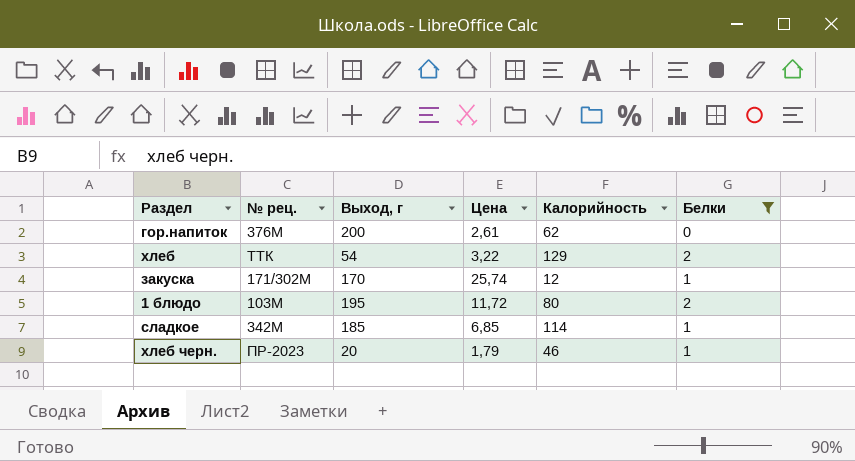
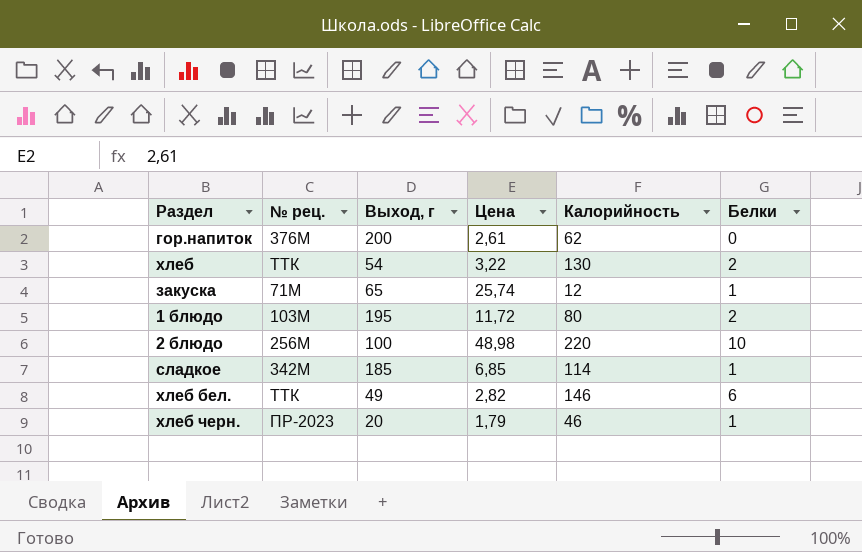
filter: Белки <= 2 -> none
хлеб | Калорийность: 129 -> 130
закуска | № рец.: 171/302М -> 71М
закуска | Выход, г: 170 -> 65

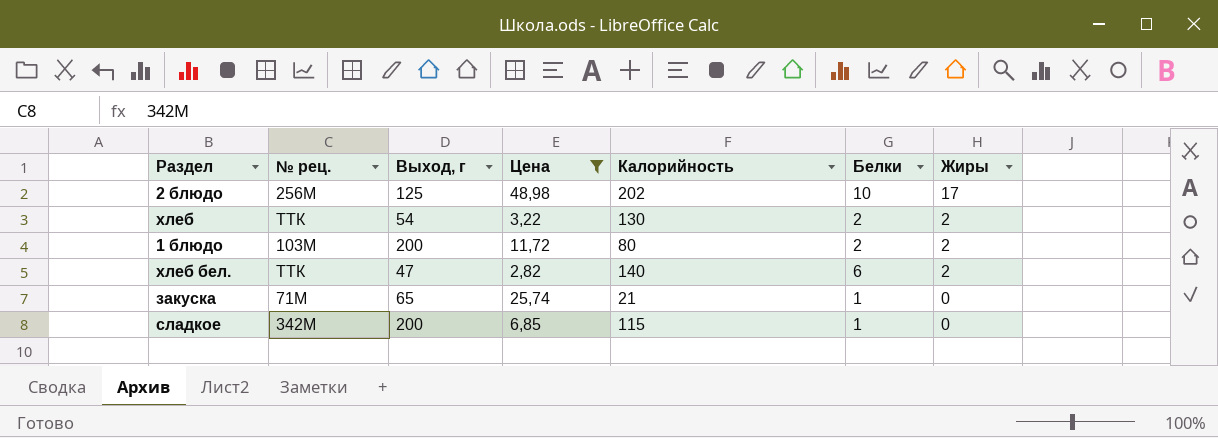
filter: none -> Цена >= 2,82
row order: none -> Жиры descending
column Жиры | position: none -> 7
2 блюдо | Выход, г: 100 -> 125
2 блюдо | Калорийность: 220 -> 202
1 блюдо | Выход, г: 195 -> 200
хлеб бел. | Выход, г: 49 -> 47
хлеб бел. | Калорийность: 146 -> 140
закуска | Калорийность: 12 -> 21
сладкое | Выход, г: 185 -> 200
сладкое | Калорийность: 114 -> 115

